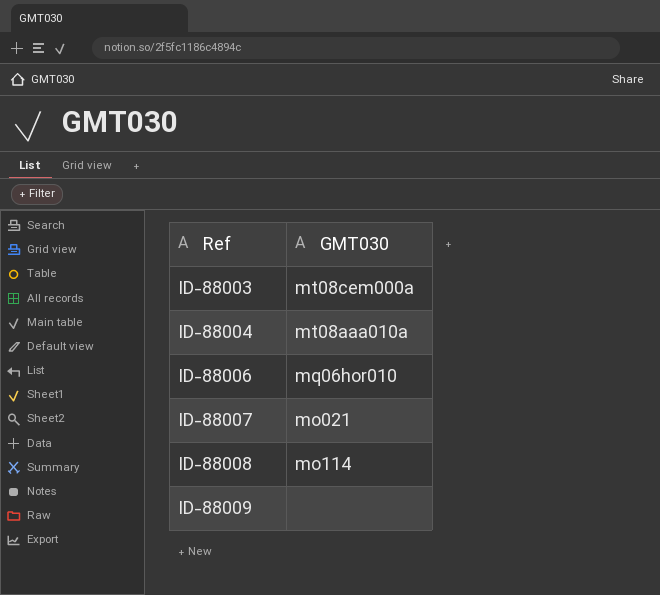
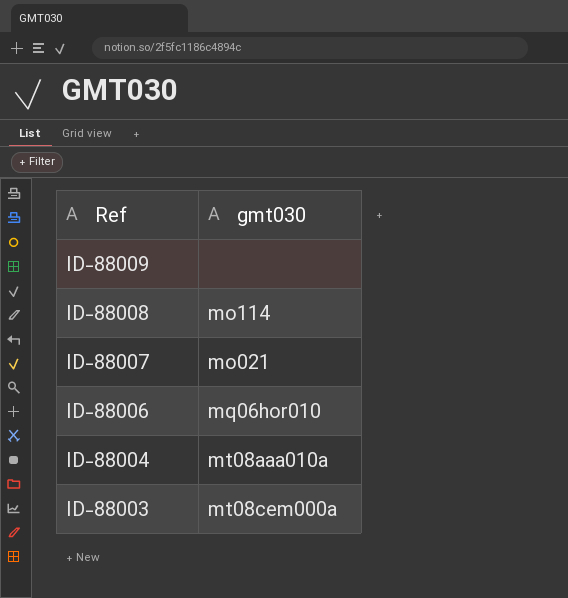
row order: Ref ascending -> Ref descending
column name: GMT030 -> gmt030

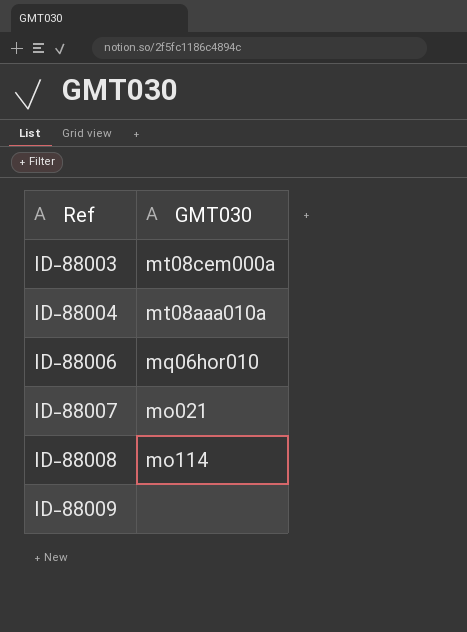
row order: Ref descending -> Ref ascending
column name: gmt030 -> GMT030

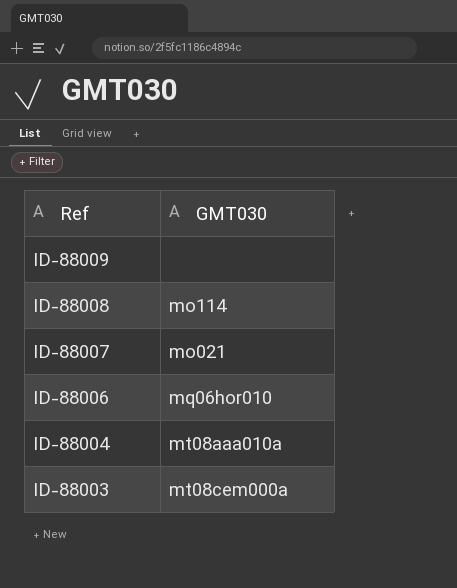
row order: Ref ascending -> Ref descending

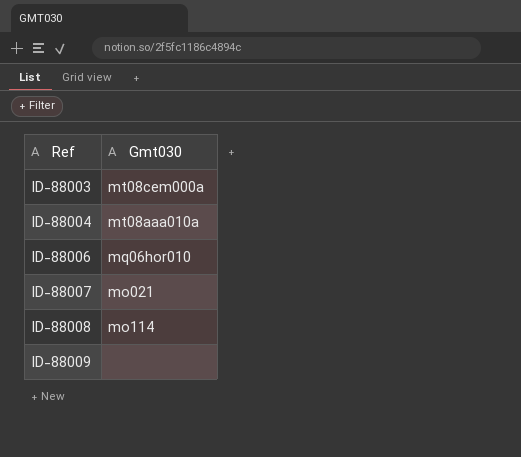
row order: Ref descending -> Ref ascending
column name: GMT030 -> Gmt030

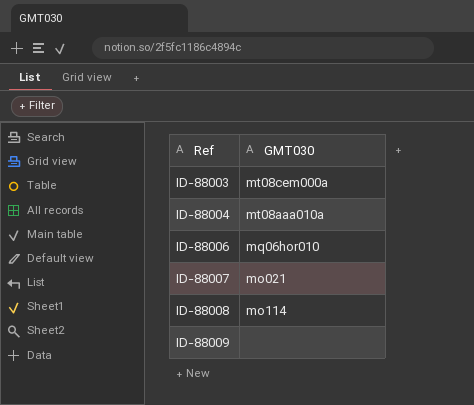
column name: Gmt030 -> GMT030

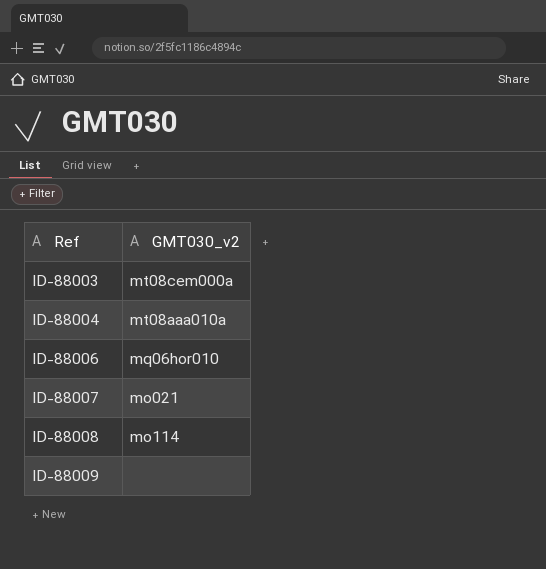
column name: GMT030 -> GMT030_v2

